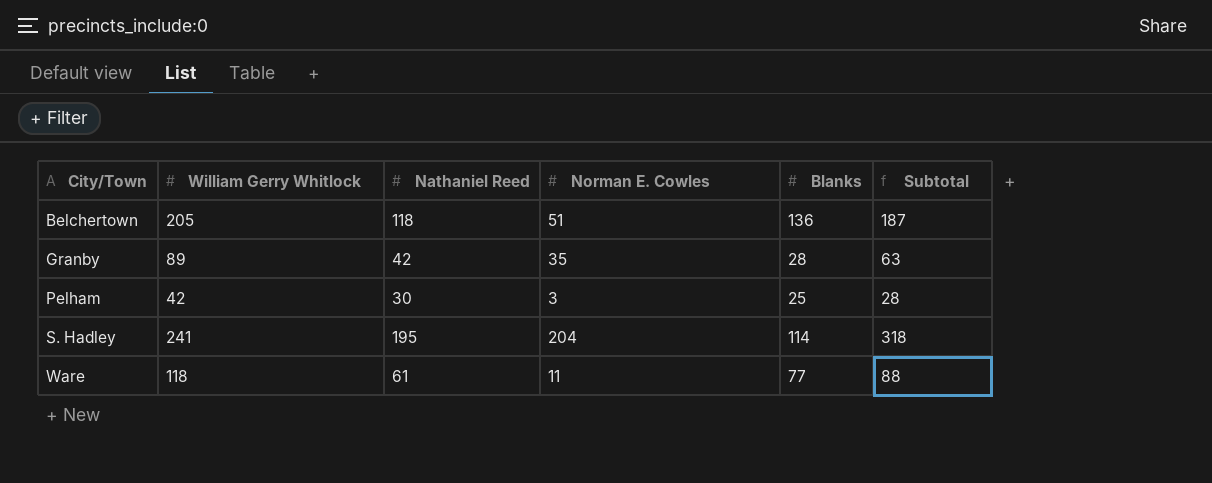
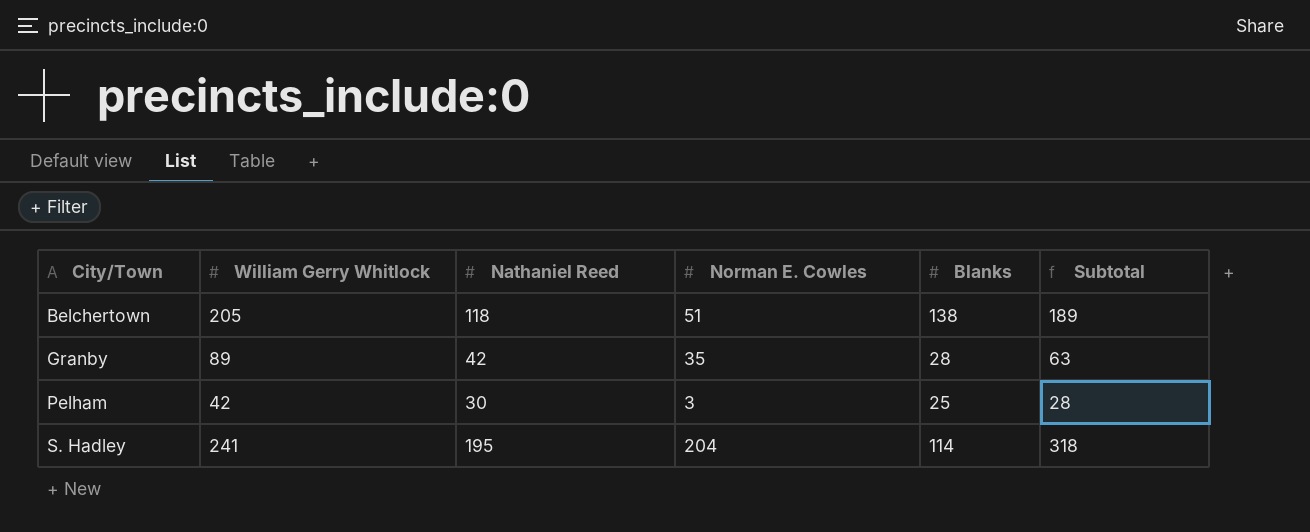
row Ware: 118 | 61 | 11 | 77 | 88 -> none
Belchertown | Blanks: 136 -> 138
Belchertown | Subtotal: 187 -> 189

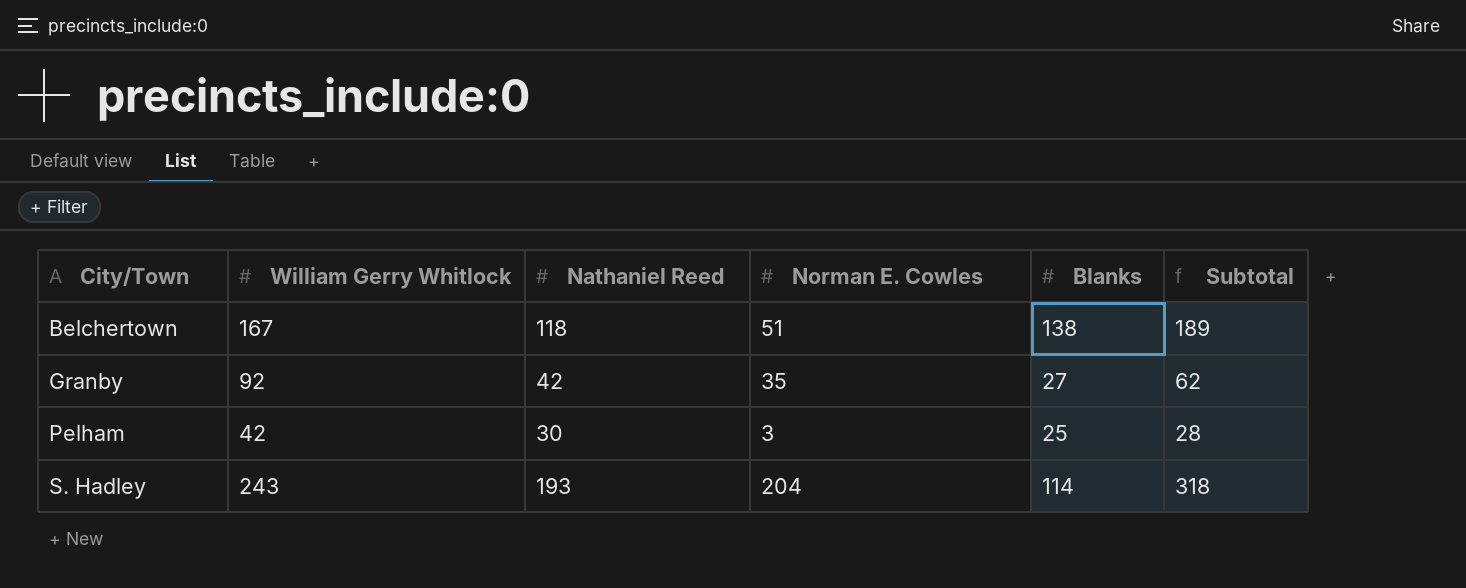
Belchertown | William Gerry Whitlock: 205 -> 167
Granby | William Gerry Whitlock: 89 -> 92
Granby | Blanks: 28 -> 27
Granby | Subtotal: 63 -> 62
S. Hadley | William Gerry Whitlock: 241 -> 243
S. Hadley | Nathaniel Reed: 195 -> 193

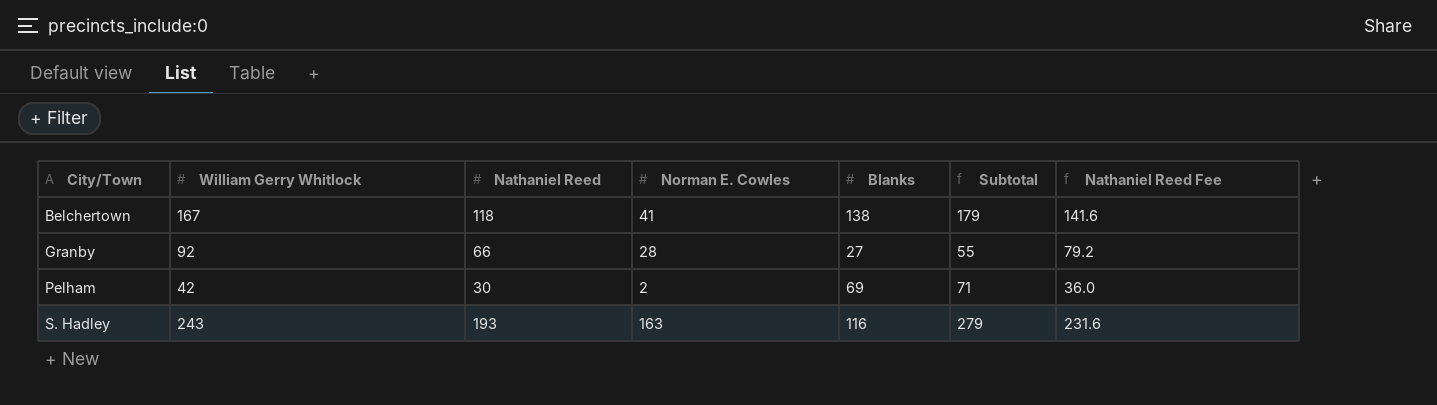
column Nathaniel Reed Fee | formula: none -> [Nathaniel Reed] * 1.2
Belchertown | Norman E. Cowles: 51 -> 41
Belchertown | Subtotal: 189 -> 179
Granby | Nathaniel Reed: 42 -> 66
Granby | Norman E. Cowles: 35 -> 28
Granby | Subtotal: 62 -> 55
Pelham | Norman E. Cowles: 3 -> 2
Pelham | Blanks: 25 -> 69
Pelham | Subtotal: 28 -> 71
S. Hadley | Norman E. Cowles: 204 -> 163
S. Hadley | Blanks: 114 -> 116
S. Hadley | Subtotal: 318 -> 279

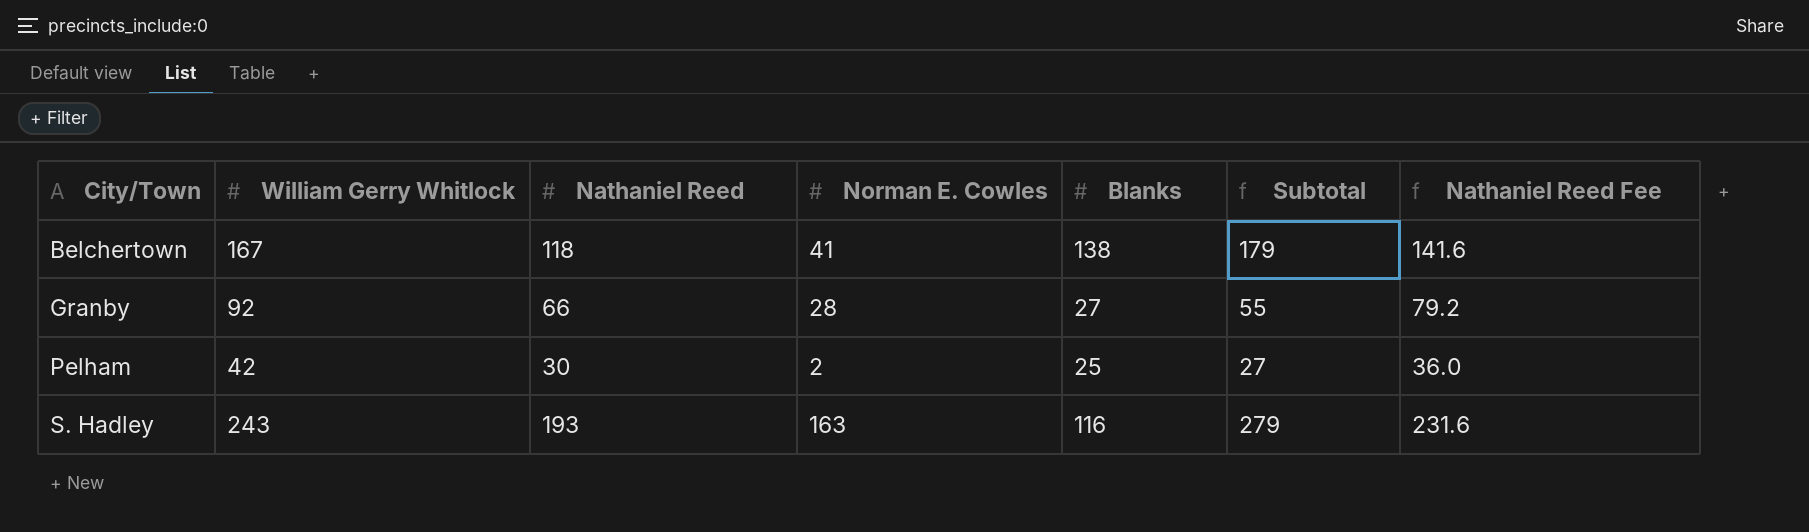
Pelham | Blanks: 69 -> 25
Pelham | Subtotal: 71 -> 27

